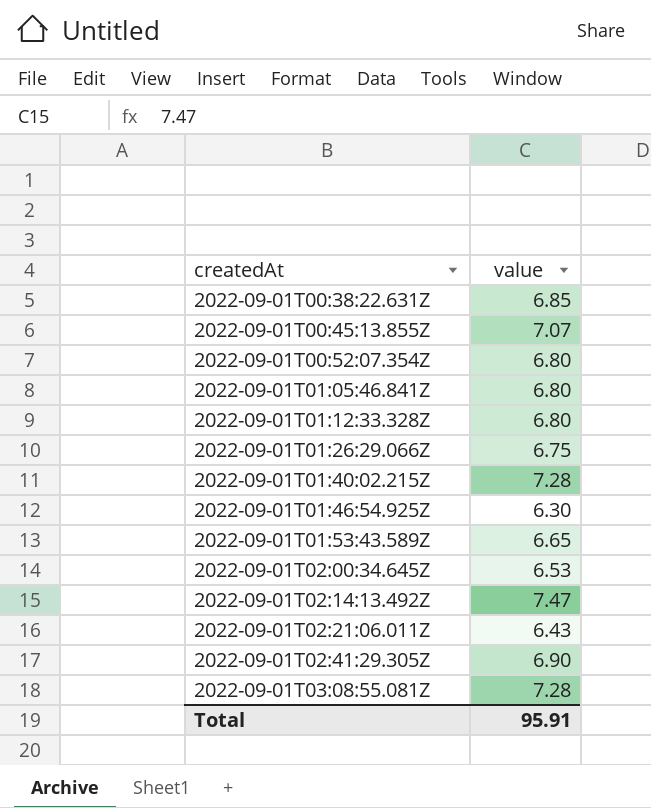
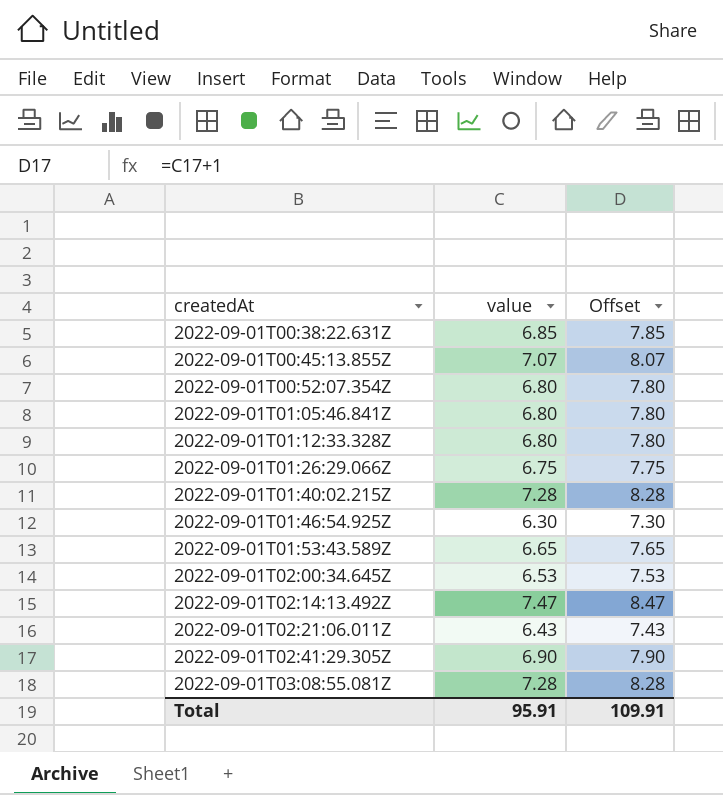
column Offset | formula: none -> [value] + 1

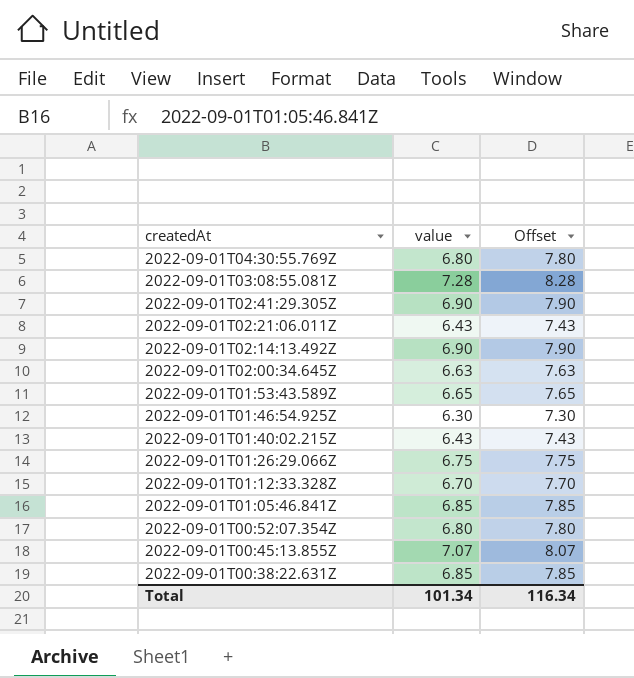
row order: createdAt ascending -> createdAt descending
row 2022-09-01T04:30:55.769Z: none -> 6.80 | 7.80
2022-09-01T02:14:13.492Z | value: 7.47 -> 6.90
2022-09-01T02:14:13.492Z | Offset: 8.47 -> 7.90
2022-09-01T02:00:34.645Z | value: 6.53 -> 6.63
2022-09-01T02:00:34.645Z | Offset: 7.53 -> 7.63
2022-09-01T01:40:02.215Z | value: 7.28 -> 6.43
2022-09-01T01:40:02.215Z | Offset: 8.28 -> 7.43
2022-09-01T01:12:33.328Z | value: 6.80 -> 6.70
2022-09-01T01:12:33.328Z | Offset: 7.80 -> 7.70
2022-09-01T01:05:46.841Z | value: 6.80 -> 6.85
2022-09-01T01:05:46.841Z | Offset: 7.80 -> 7.85
Total | value: 95.91 -> 101.34
Total | Offset: 109.91 -> 116.34

